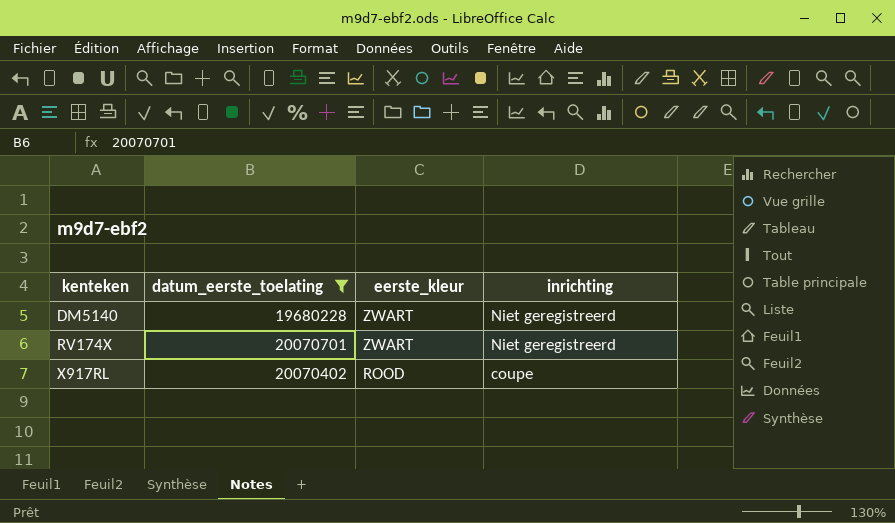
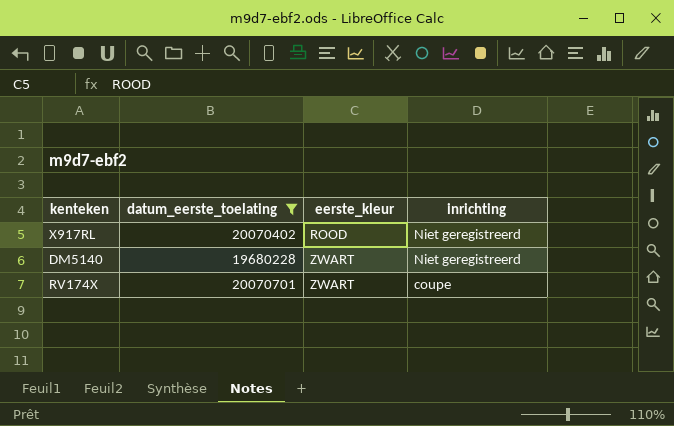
row order: kenteken ascending -> eerste_kleur ascending
X917RL | inrichting: coupe -> Niet geregistreerd
RV174X | inrichting: Niet geregistreerd -> coupe

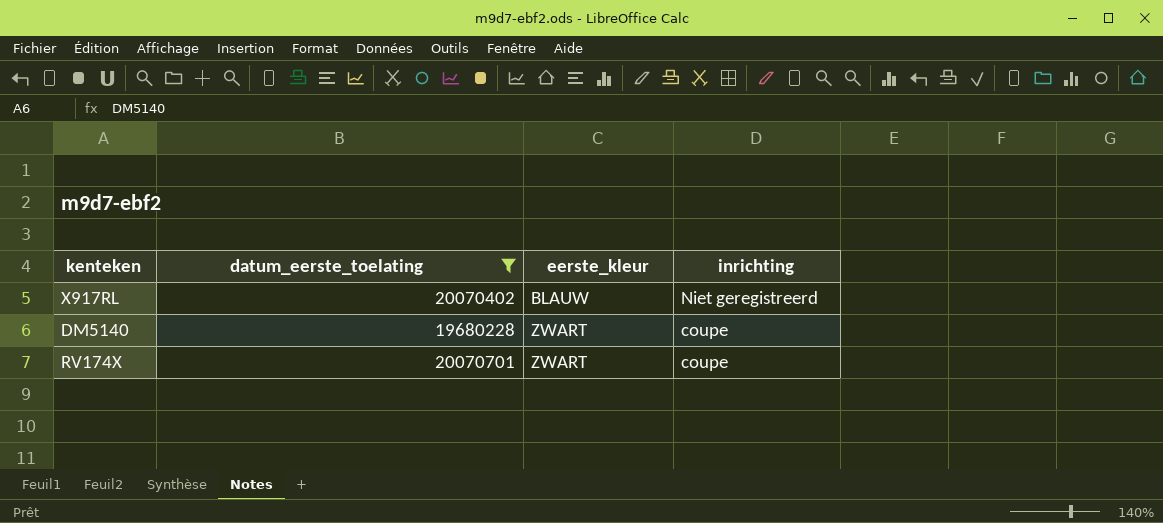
X917RL | eerste_kleur: ROOD -> BLAUW
DM5140 | inrichting: Niet geregistreerd -> coupe

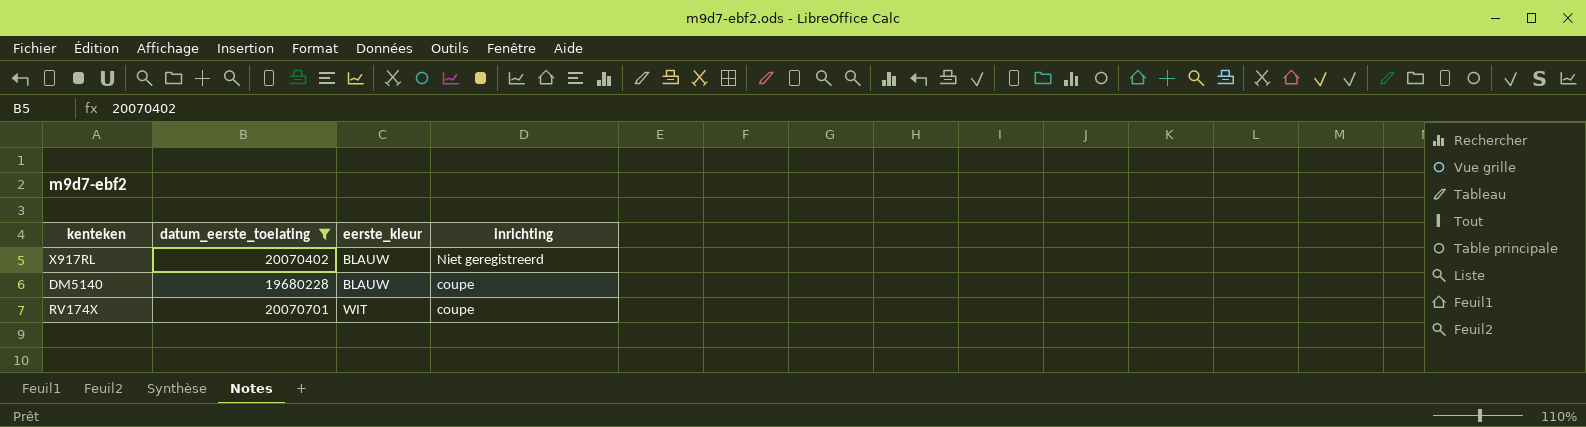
DM5140 | eerste_kleur: ZWART -> BLAUW
RV174X | eerste_kleur: ZWART -> WIT

